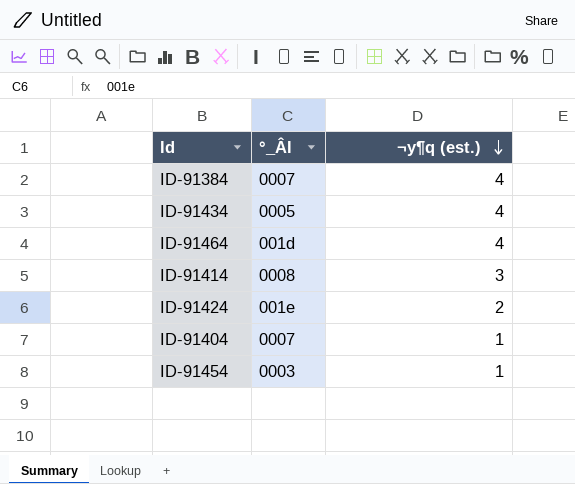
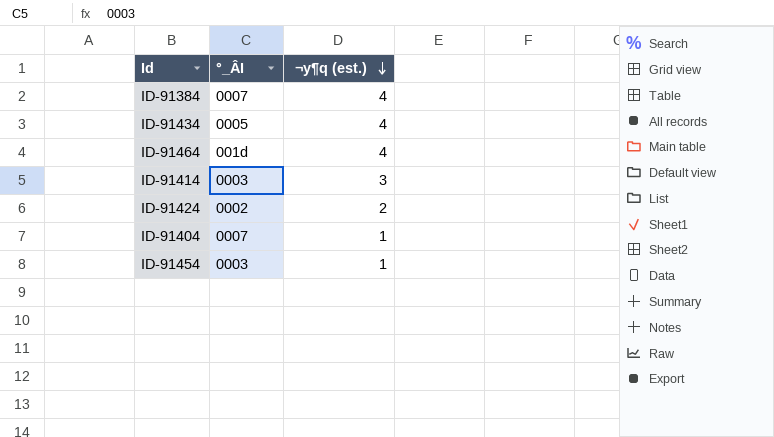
ID-91414 | °_ÂI: 0008 -> 0003
ID-91424 | °_ÂI: 001e -> 0002

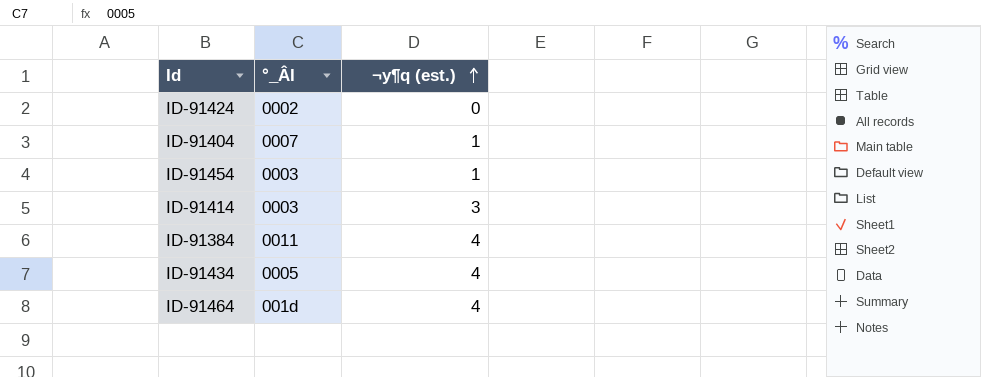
row order: ¬y¶q (est.) descending -> ¬y¶q (est.) ascending
ID-91424 | ¬y¶q (est.): 2 -> 0
ID-91384 | °_ÂI: 0007 -> 0011

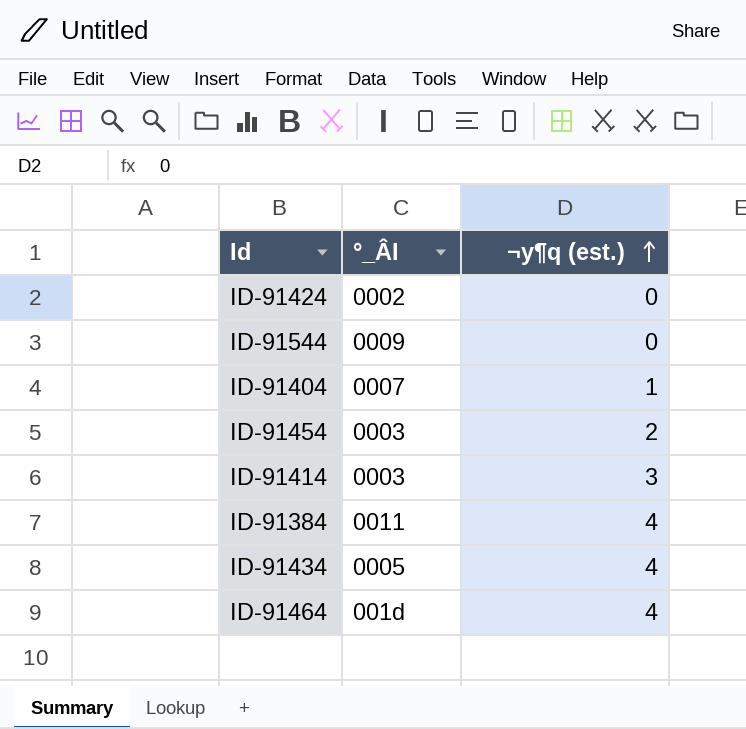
row ID-91544: none -> 0009 | 0
ID-91454 | ¬y¶q (est.): 1 -> 2

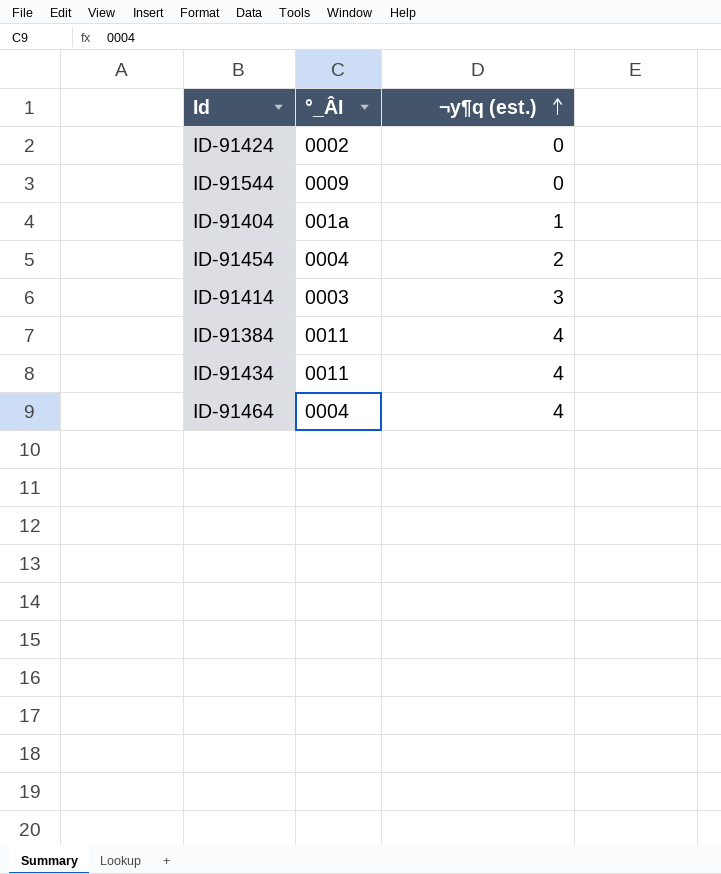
ID-91404 | °_ÂI: 0007 -> 001a
ID-91454 | °_ÂI: 0003 -> 0004
ID-91434 | °_ÂI: 0005 -> 0011
ID-91464 | °_ÂI: 001d -> 0004

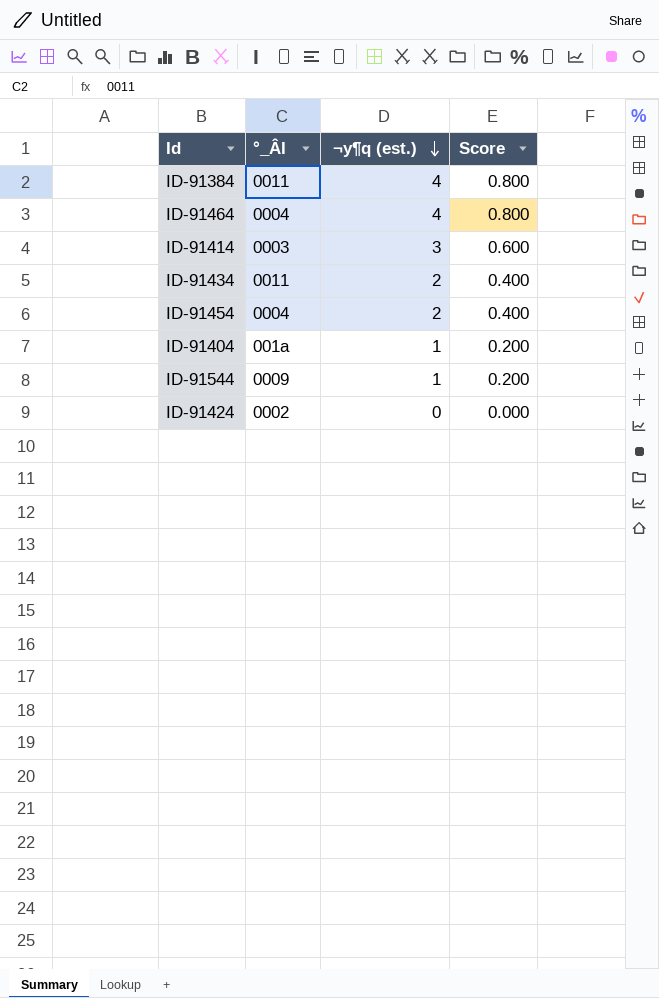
row order: ¬y¶q (est.) ascending -> ¬y¶q (est.) descending
column Score | formula: none -> [¬y¶q (est.)] * 0.2
ID-91434 | ¬y¶q (est.): 4 -> 2
ID-91544 | ¬y¶q (est.): 0 -> 1

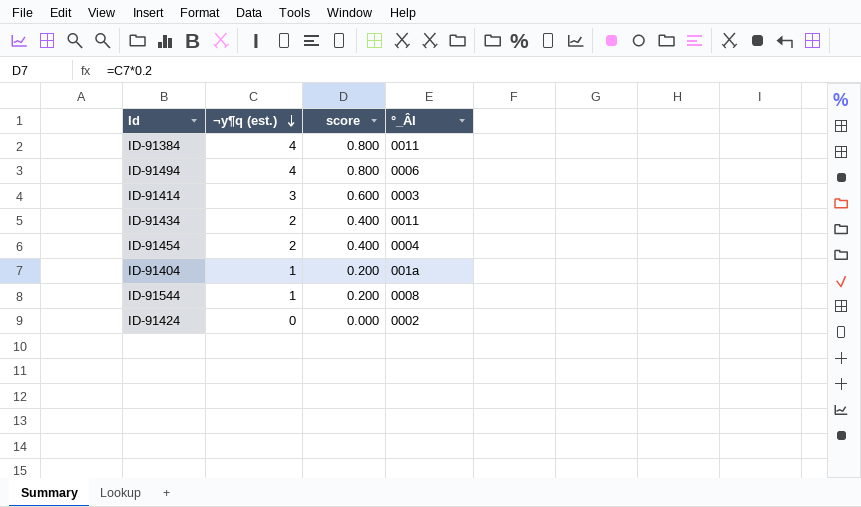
column name: Score -> score
column °_ÂI | position: 2 -> 4
row ID-91464: 0004 | 4 | 0.800 -> none
row ID-91494: none -> 4 | 0.800 | 0006
ID-91544 | °_ÂI: 0009 -> 0008

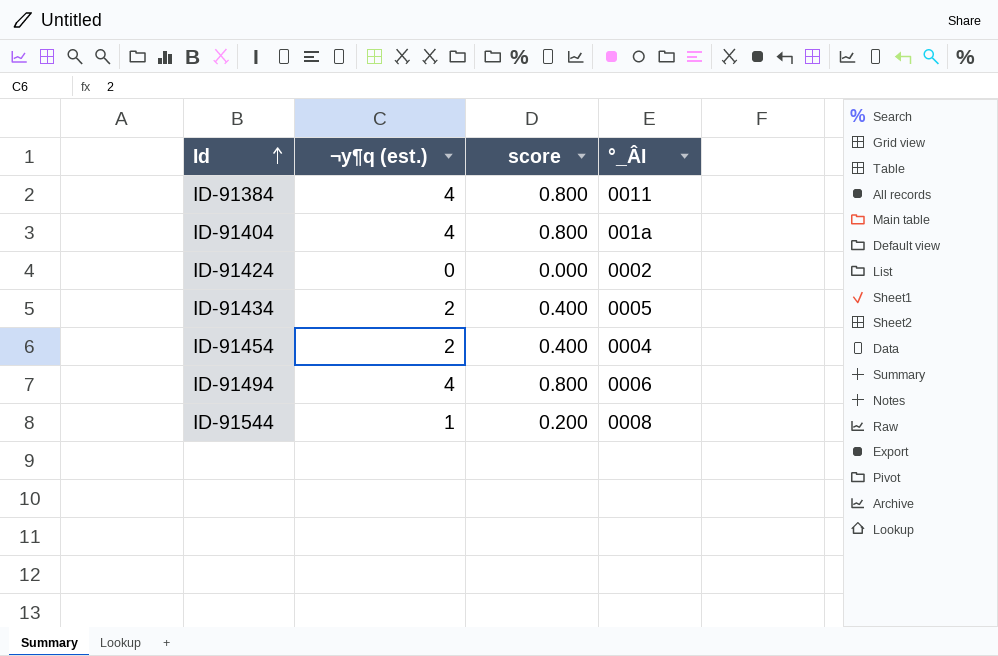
row order: ¬y¶q (est.) descending -> Id ascending
row ID-91414: 3 | 0.600 | 0003 -> none
ID-91404 | ¬y¶q (est.): 1 -> 4
ID-91404 | score: 0.200 -> 0.800
ID-91434 | °_ÂI: 0011 -> 0005

